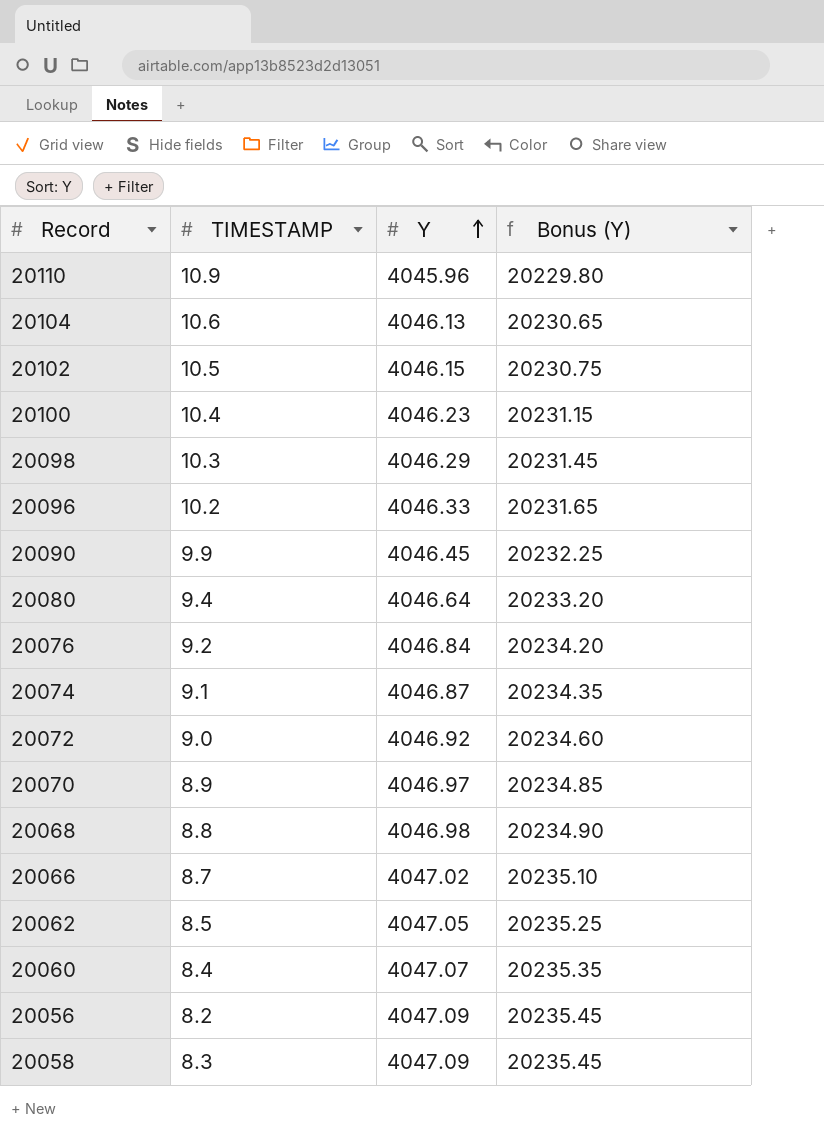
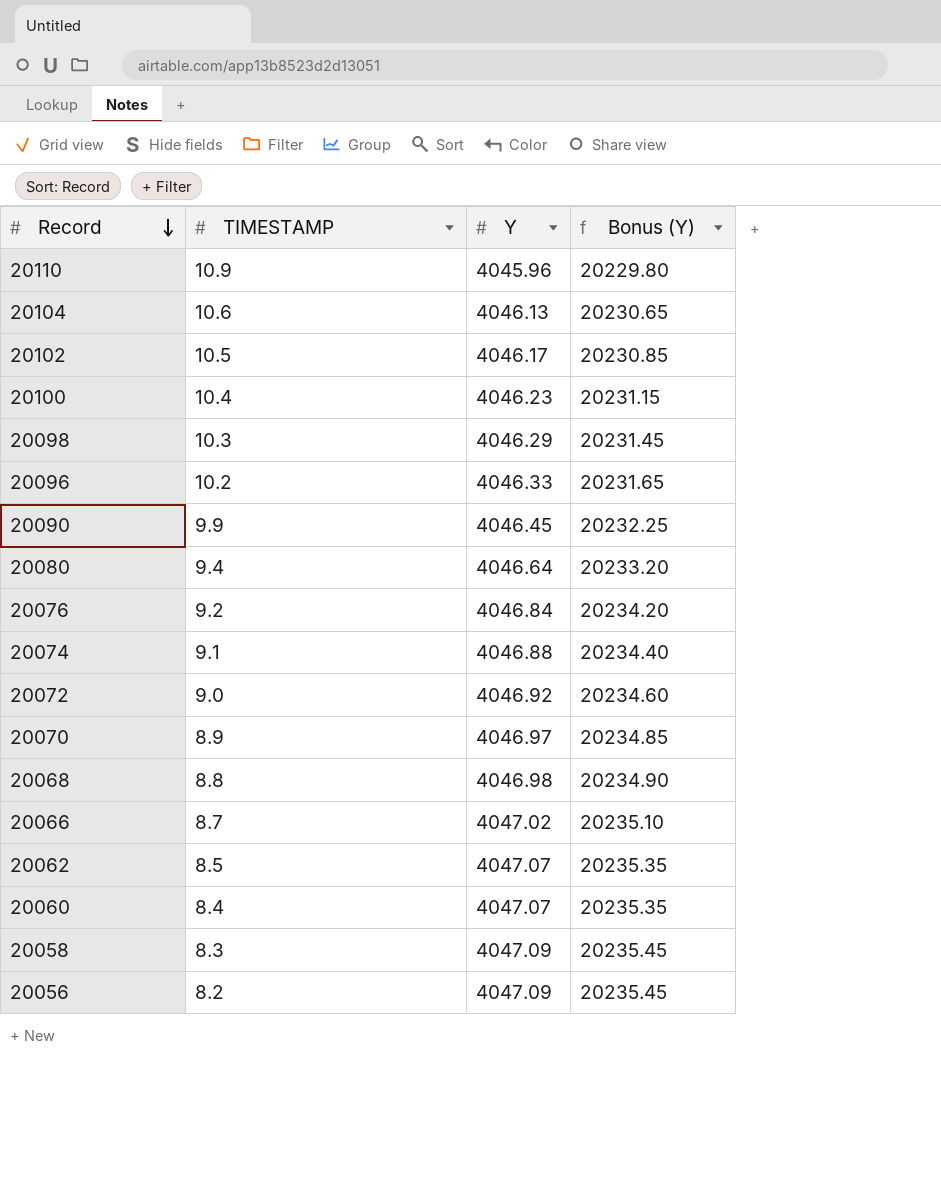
row order: Y ascending -> Record descending
20102 | Y: 4046.15 -> 4046.17
20102 | Bonus (Y): 20230.75 -> 20230.85
20074 | Y: 4046.87 -> 4046.88
20074 | Bonus (Y): 20234.35 -> 20234.40
20062 | Y: 4047.05 -> 4047.07
20062 | Bonus (Y): 20235.25 -> 20235.35

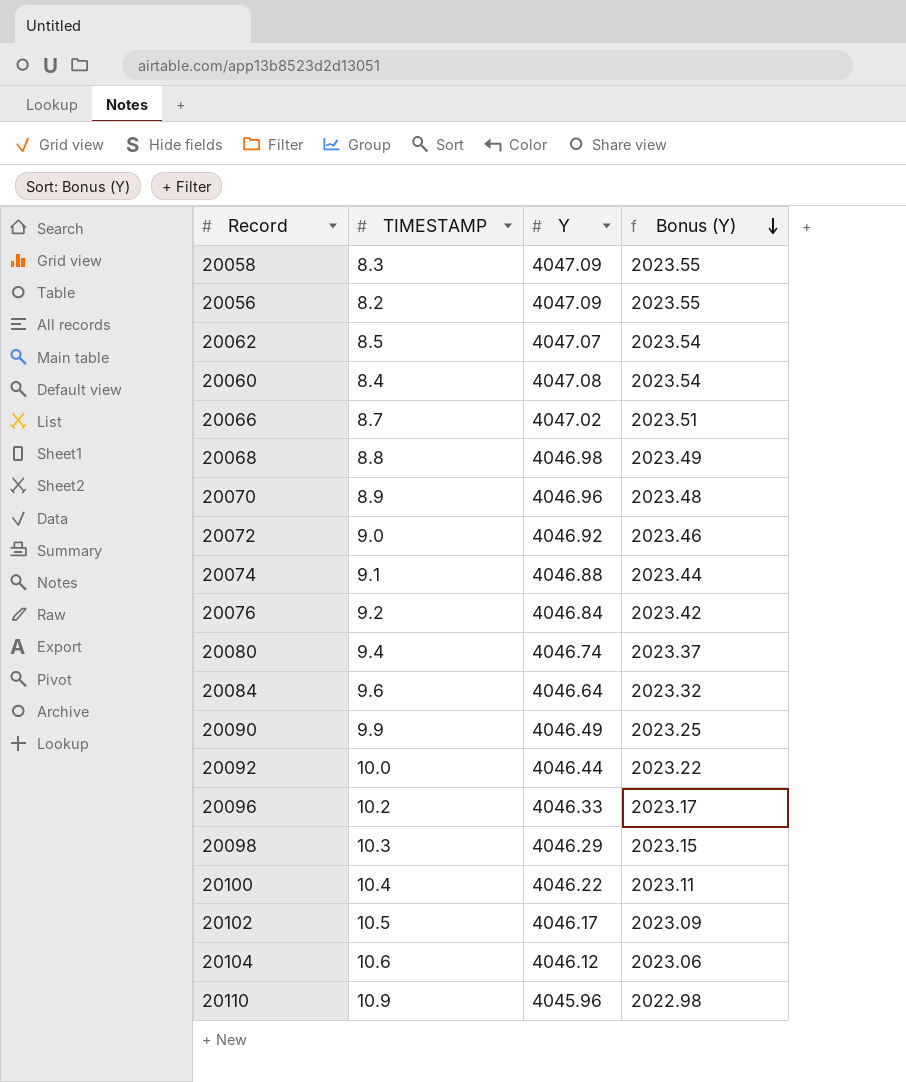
row order: Record descending -> Bonus (Y) descending
column Bonus (Y) | formula: [Y] * 5 -> [Y] * 0.5
20060 | Y: 4047.07 -> 4047.08
20070 | Y: 4046.97 -> 4046.96
20080 | Y: 4046.64 -> 4046.74
row 20084: none -> 9.6 | 4046.64 | 2023.32
20090 | Y: 4046.45 -> 4046.49
row 20092: none -> 10.0 | 4046.44 | 2023.22
20100 | Y: 4046.23 -> 4046.22
20104 | Y: 4046.13 -> 4046.12

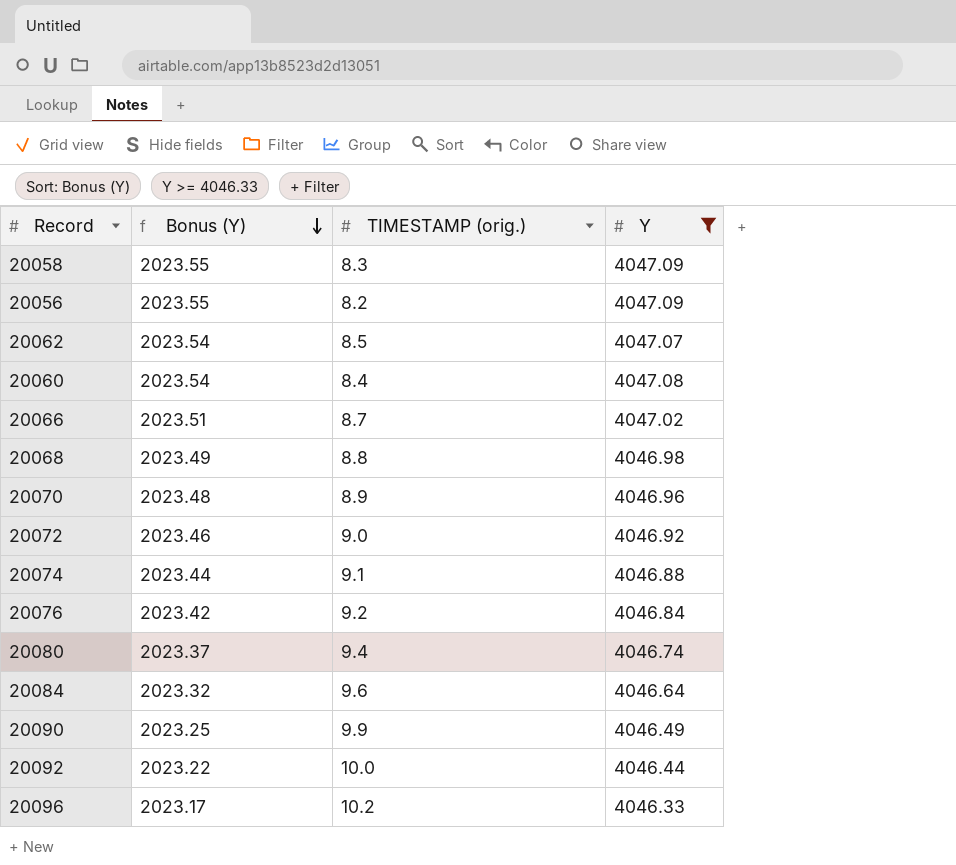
filter: none -> Y >= 4046.33
column Bonus (Y) | position: 4 -> 2
column name: TIMESTAMP -> TIMESTAMP (orig.)

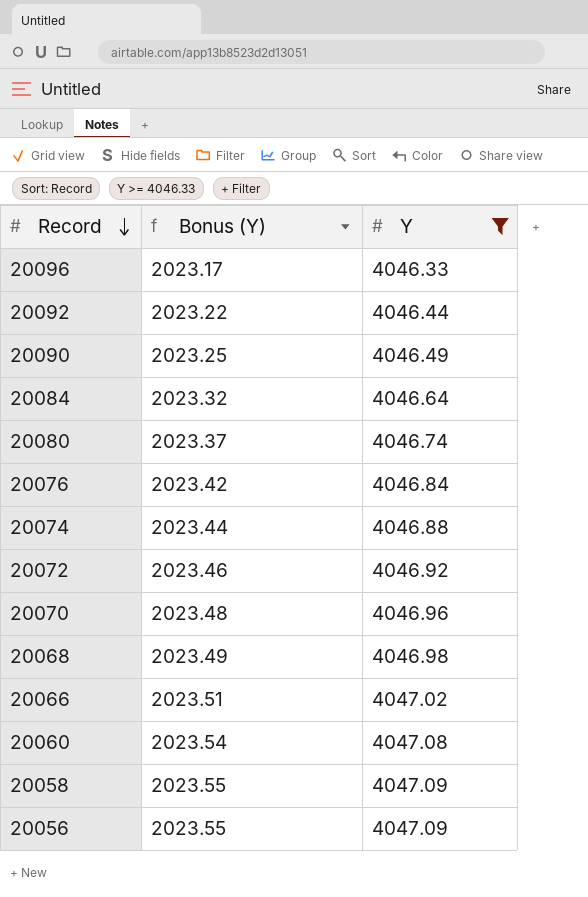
row order: Bonus (Y) descending -> Record descending
column TIMESTAMP (orig.) | position: 3 -> none
row 20062: 2023.54 | 8.5 | 4047.07 -> none

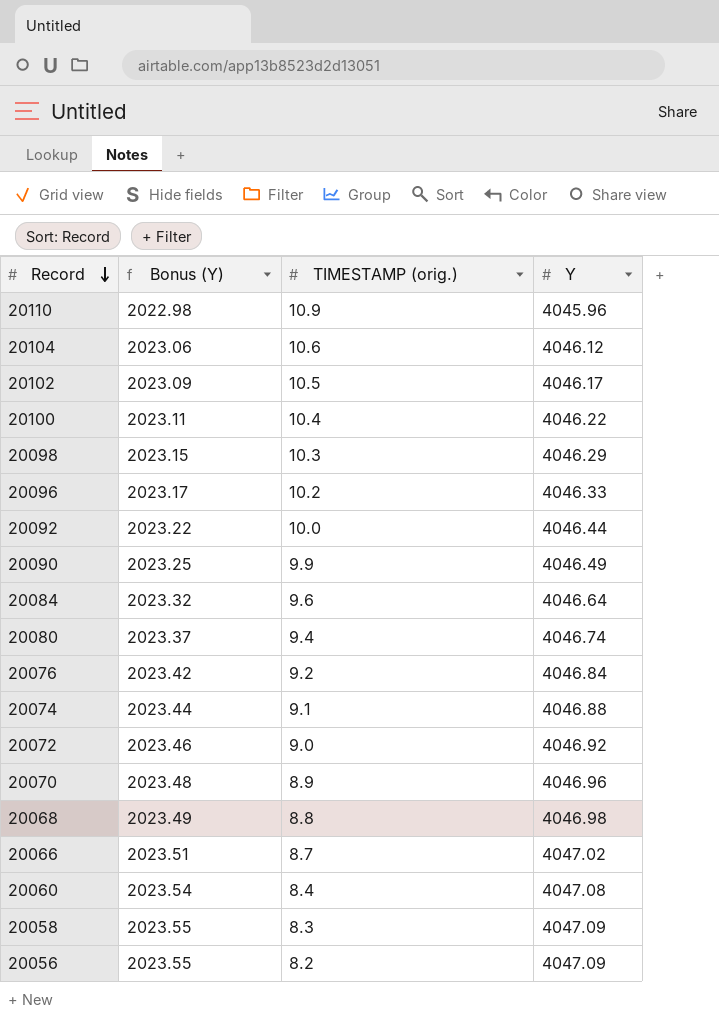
filter: Y >= 4046.33 -> none
column TIMESTAMP (orig.) | position: none -> 3

